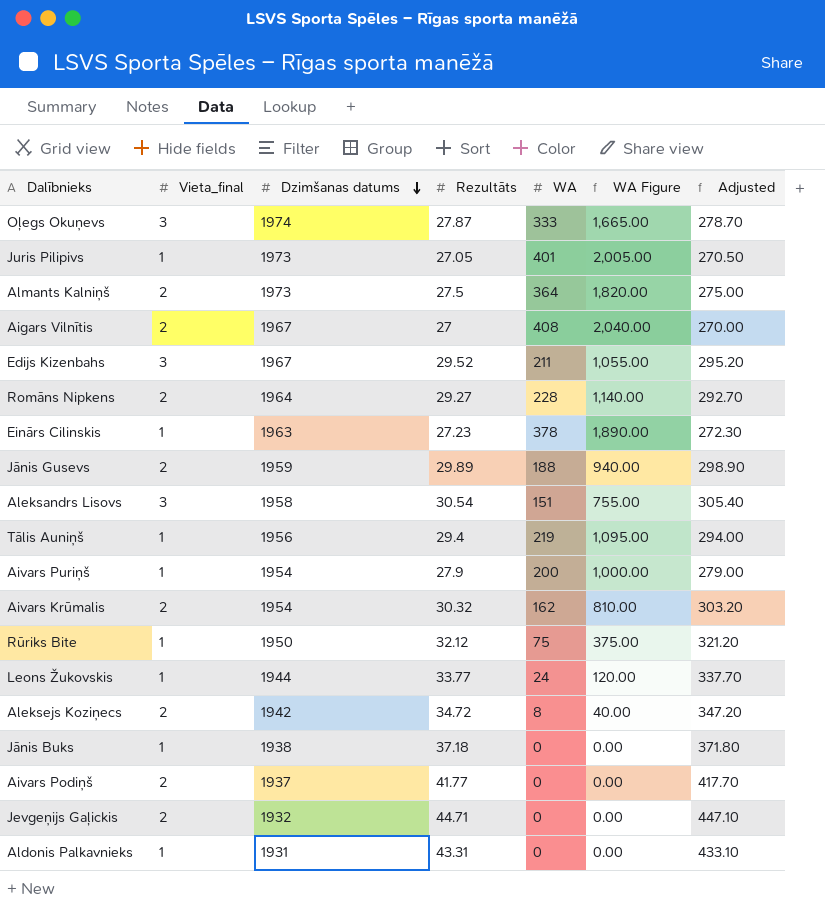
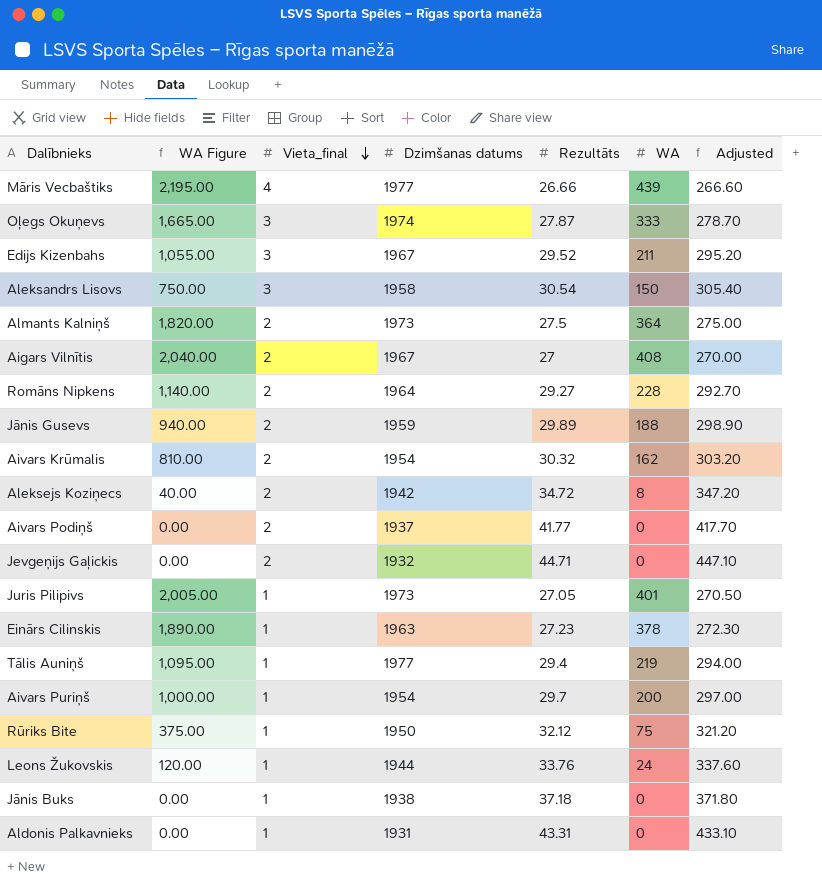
row order: Dzimšanas datums descending -> Vieta_final descending
column WA Figure | position: 6 -> 2
row Māris Vecbaštiks: none -> 2,195.00 | 4 | 1977 | 26.66 | 439 | 266.60
Aleksandrs Lisovs | WA Figure: 755.00 -> 750.00
Aleksandrs Lisovs | WA: 151 -> 150
Tālis Auniņš | Dzimšanas datums: 1956 -> 1977
Aivars Puriņš | Rezultāts: 27.9 -> 29.7
Aivars Puriņš | Adjusted: 279.00 -> 297.00
Leons Žukovskis | Rezultāts: 33.77 -> 33.76
Leons Žukovskis | Adjusted: 337.70 -> 337.60

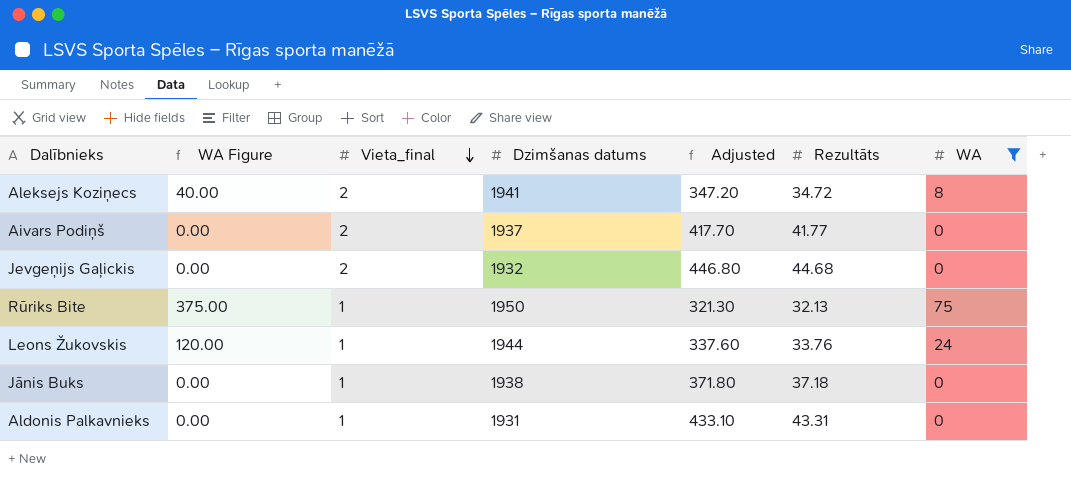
filter: none -> WA <= 75
column Adjusted | position: 7 -> 5
Aleksejs Koziņecs | Dzimšanas datums: 1942 -> 1941
Jevgeņijs Gaļickis | Adjusted: 447.10 -> 446.80
Jevgeņijs Gaļickis | Rezultāts: 44.71 -> 44.68
Rūriks Bite | Adjusted: 321.20 -> 321.30
Rūriks Bite | Rezultāts: 32.12 -> 32.13

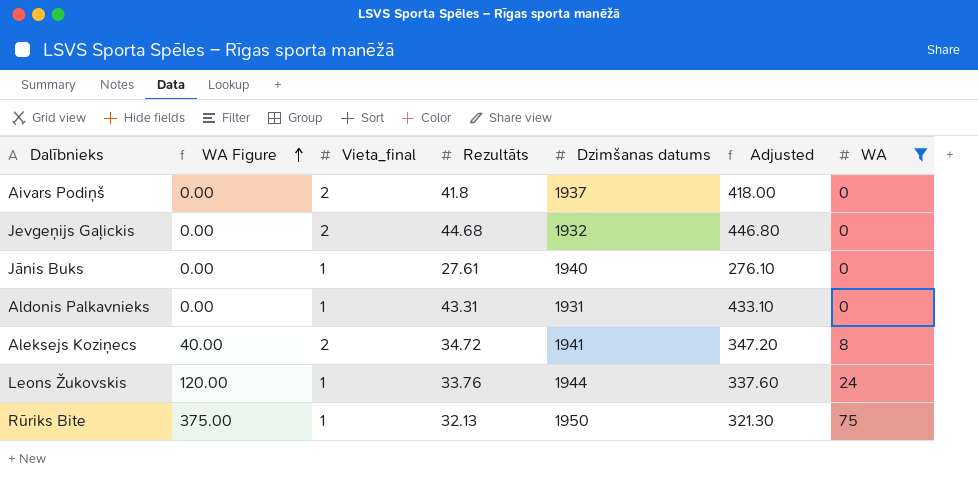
row order: Vieta_final descending -> WA Figure ascending
column Rezultāts | position: 6 -> 4
Aivars Podiņš | Rezultāts: 41.77 -> 41.8
Aivars Podiņš | Adjusted: 417.70 -> 418.00
Jānis Buks | Rezultāts: 37.18 -> 27.61
Jānis Buks | Dzimšanas datums: 1938 -> 1940
Jānis Buks | Adjusted: 371.80 -> 276.10

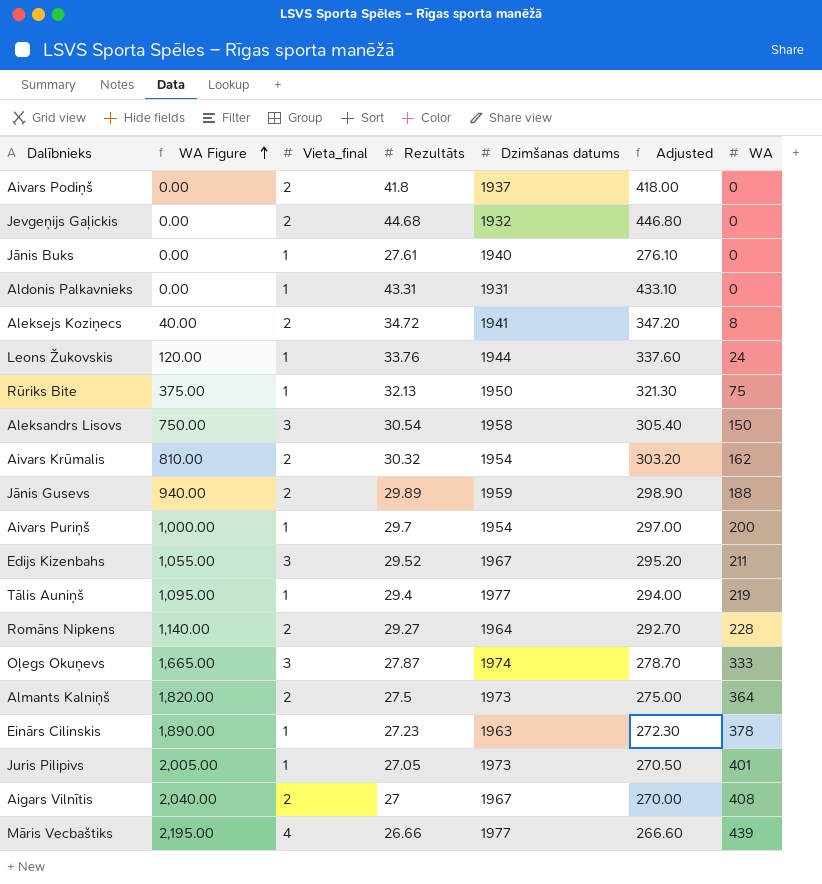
filter: WA <= 75 -> none

